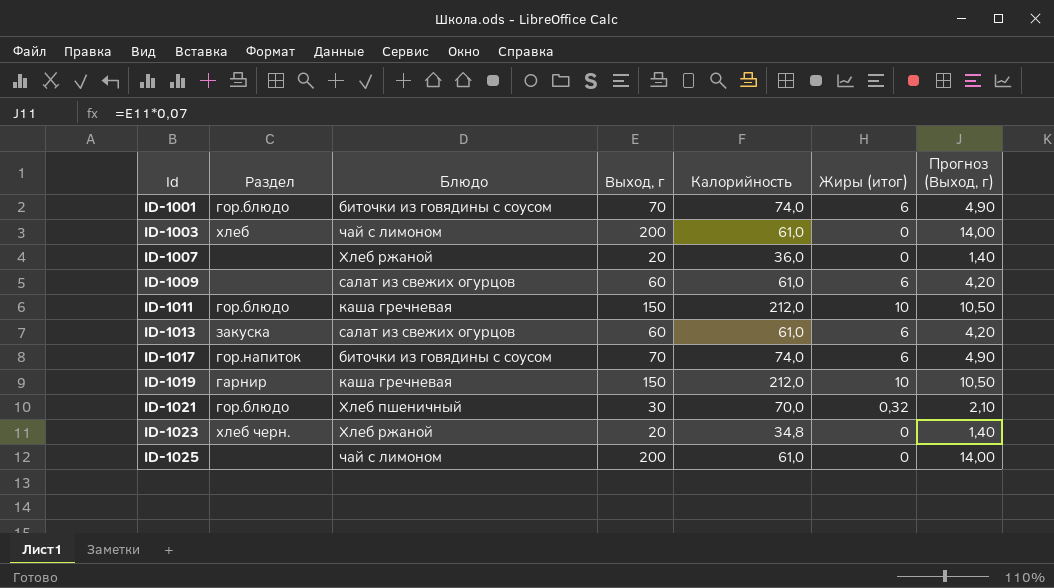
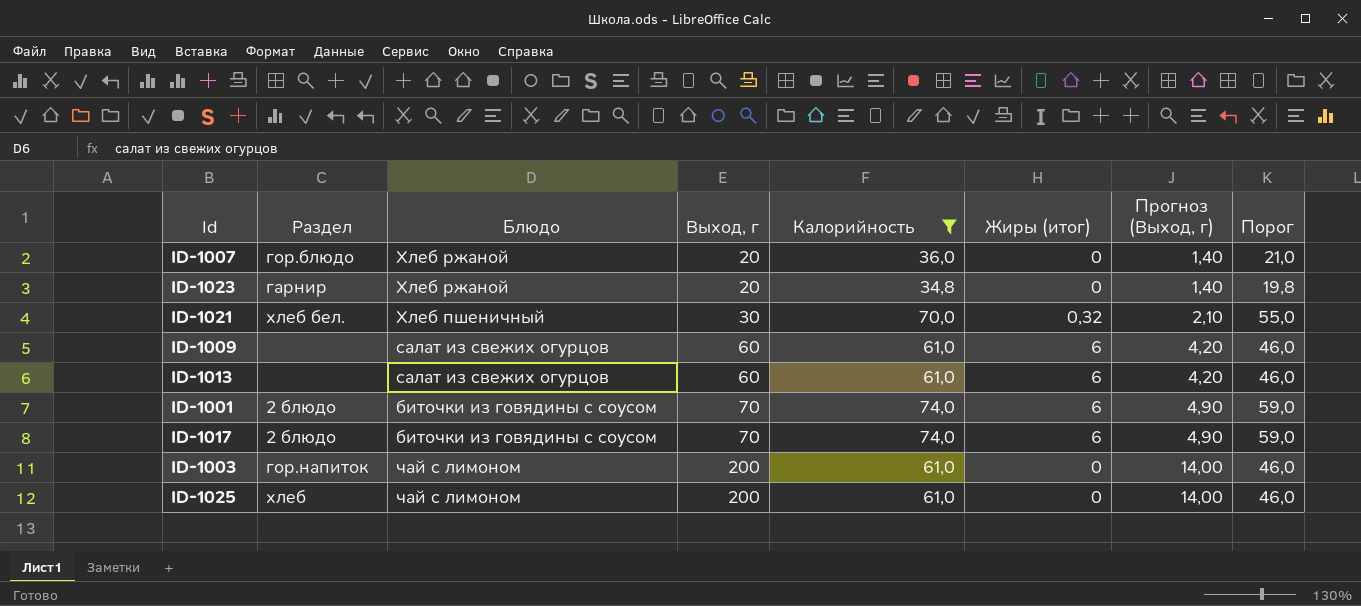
filter: none -> Калорийность != 212,0
row order: Id ascending -> Выход, г ascending
column Порог | formula: none -> [Калорийность] - 15
ID-1007 | Раздел: none -> гор.блюдо
ID-1023 | Раздел: хлеб черн. -> гарнир
ID-1021 | Раздел: гор.блюдо -> хлеб бел.
ID-1013 | Раздел: закуска -> none
ID-1001 | Раздел: гор.блюдо -> 2 блюдо
ID-1017 | Раздел: гор.напиток -> 2 блюдо
ID-1003 | Раздел: хлеб -> гор.напиток
ID-1025 | Раздел: none -> хлеб

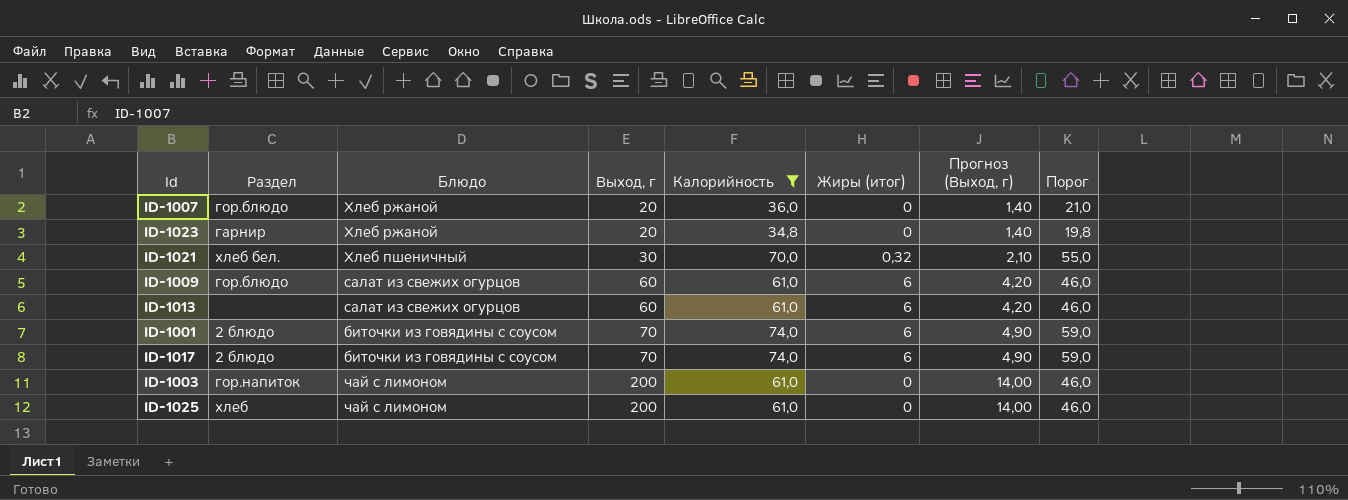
ID-1009 | Раздел: none -> гор.блюдо

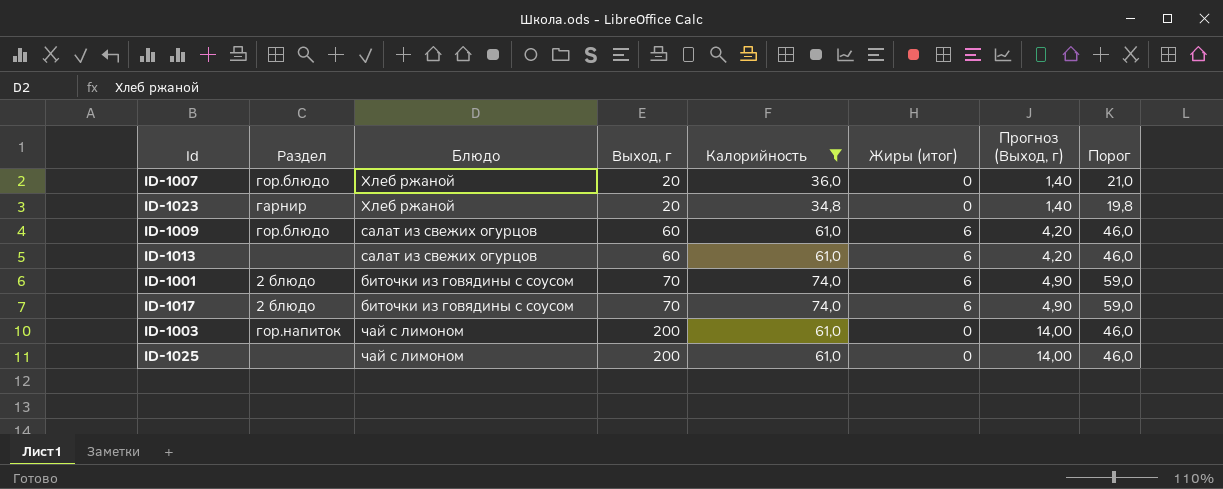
row ID-1021: хлеб бел. | Хлеб пшеничный | 30 | 70,0 | 0,32 | 2,10 | 55,0 -> none
ID-1025 | Раздел: хлеб -> none

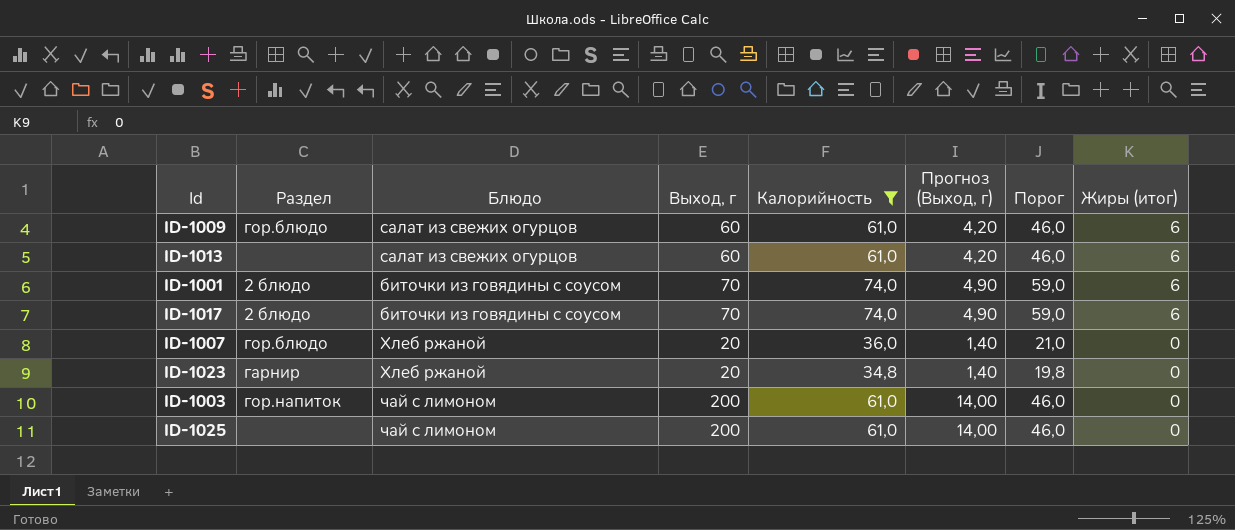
row order: Выход, г ascending -> Жиры (итог) descending
column Жиры (итог) | position: 6 -> 8

